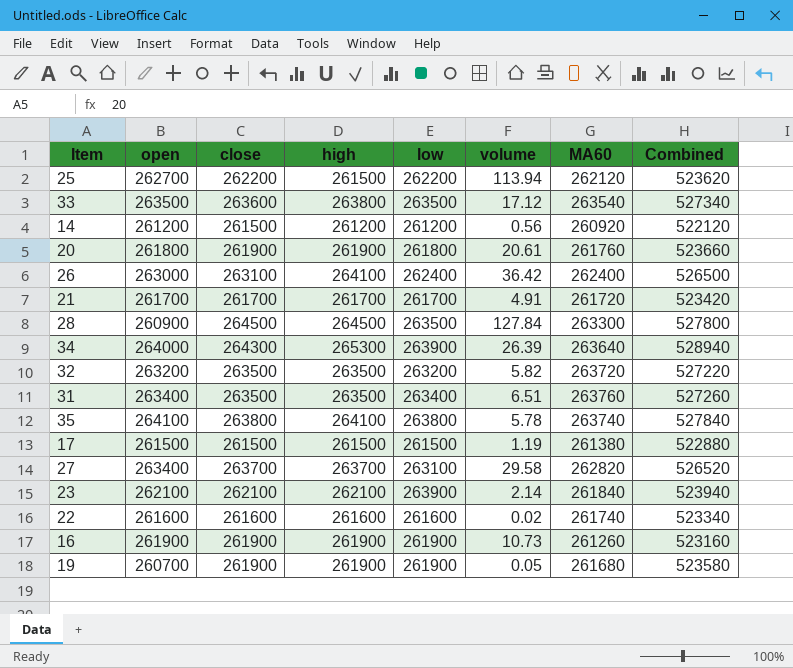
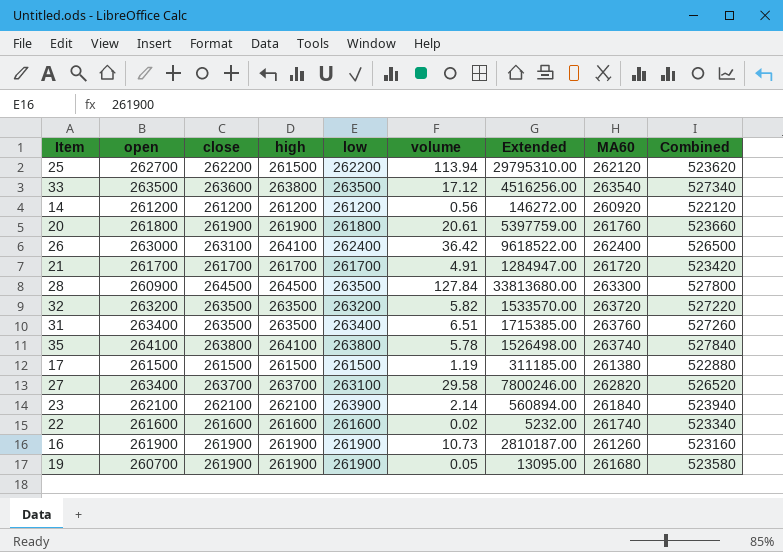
column Extended | formula: none -> [high] * [volume]
row 34: 264000 | 264300 | 265300 | 263900 | 26.39 | 263640 | 528940 -> none
14 | close: 261500 -> 261200

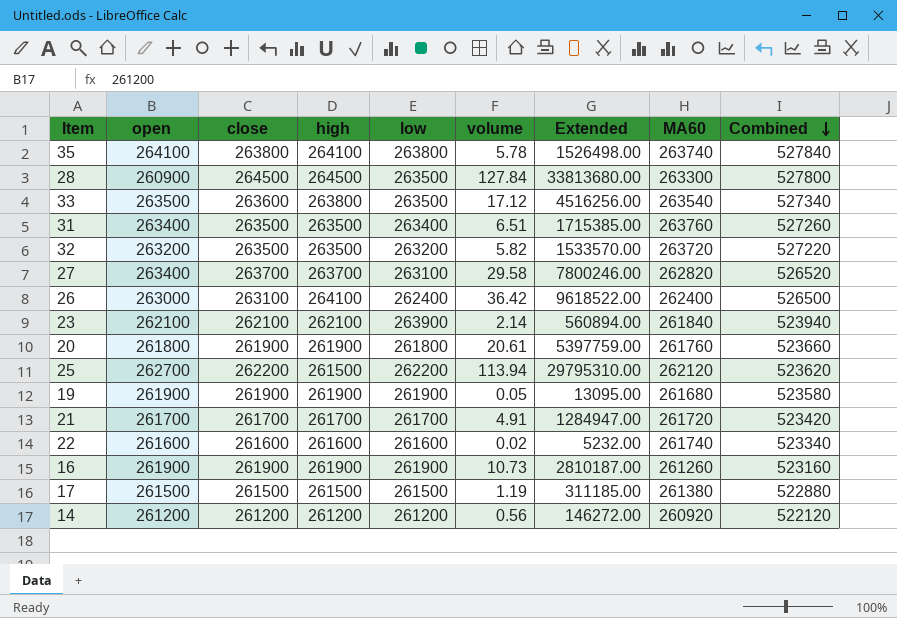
row order: none -> Combined descending
19 | open: 260700 -> 261900

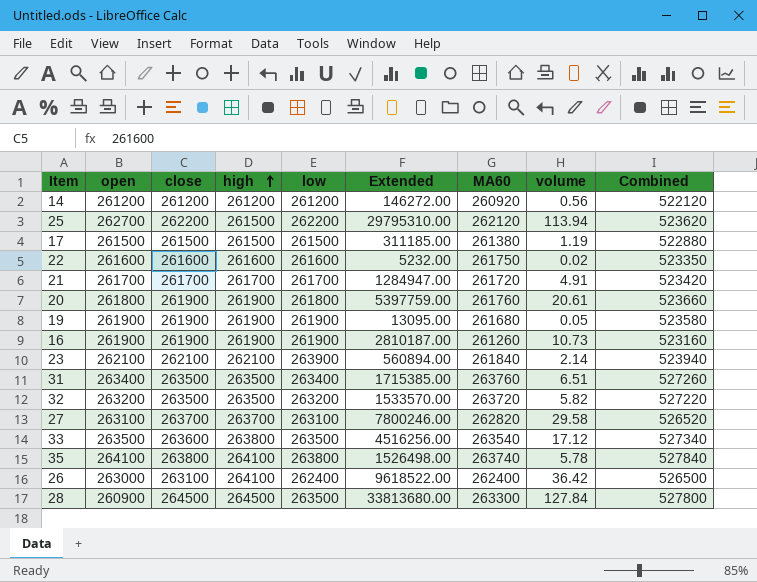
row order: Combined descending -> high ascending
column volume | position: 6 -> 8
22 | MA60: 261740 -> 261750
22 | Combined: 523340 -> 523350
27 | open: 263400 -> 263100

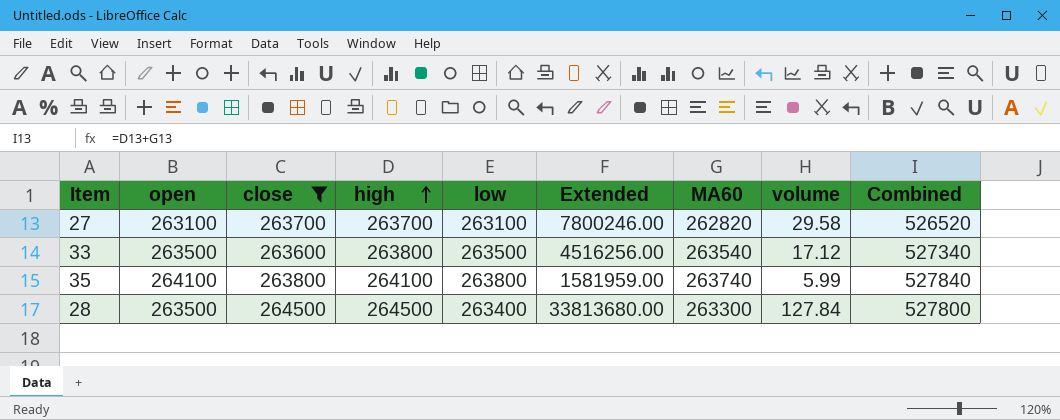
filter: none -> close >= 263600
35 | Extended: 1526498.00 -> 1581959.00
35 | volume: 5.78 -> 5.99
28 | open: 260900 -> 263500
28 | low: 263500 -> 263400

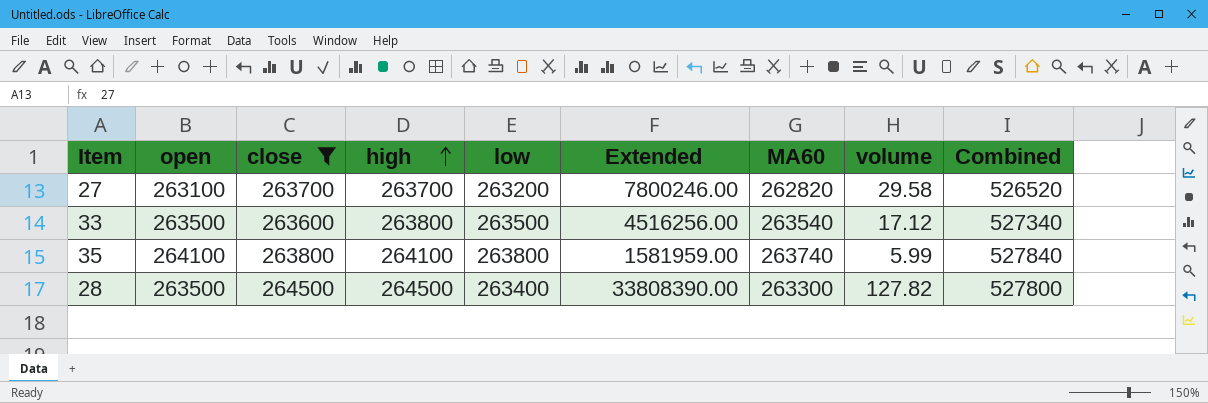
27 | low: 263100 -> 263200
28 | Extended: 33813680.00 -> 33808390.00
28 | volume: 127.84 -> 127.82

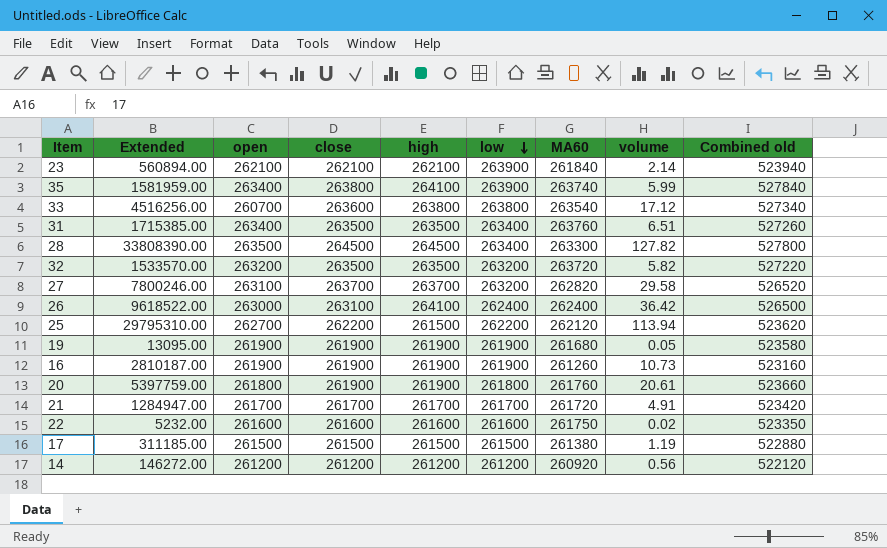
filter: close >= 263600 -> none
row order: high ascending -> low descending
column Extended | position: 6 -> 2
column name: Combined -> Combined old
35 | open: 264100 -> 263400
35 | low: 263800 -> 263900
33 | open: 263500 -> 260700
33 | low: 263500 -> 263800

